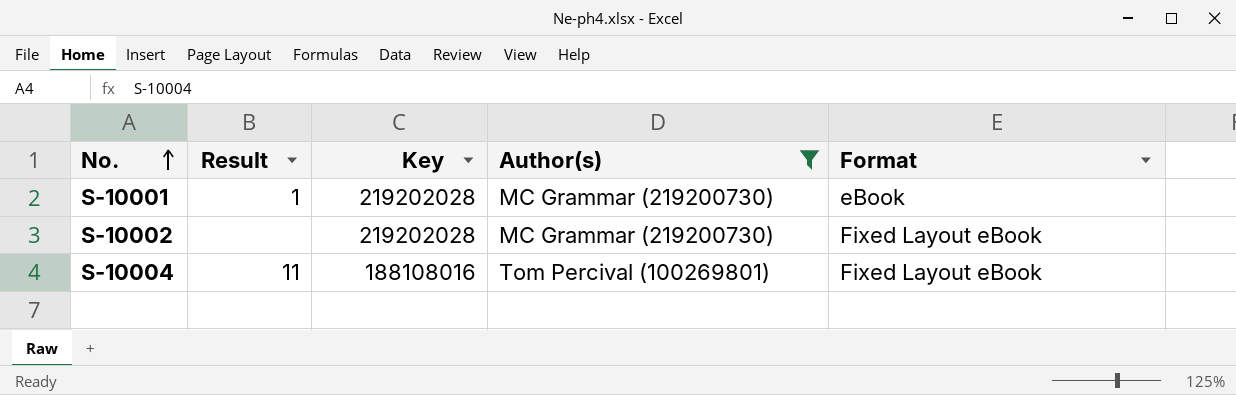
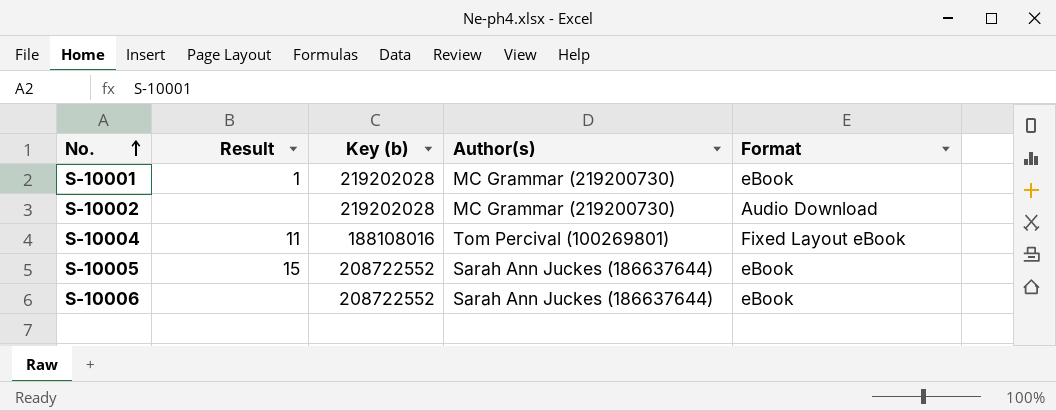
filter: Author(s) != Sarah Ann Juckes (186637644) -> none
column name: Key -> Key (b)
S-10002 | Format: Fixed Layout eBook -> Audio Download

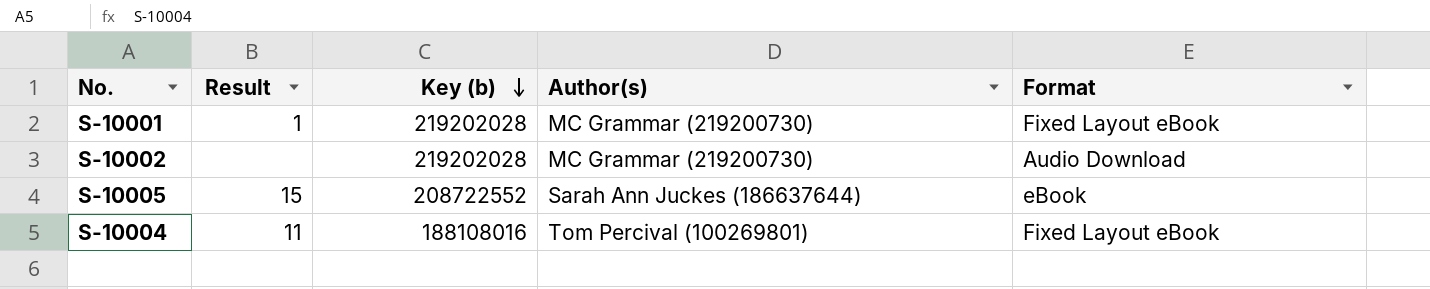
row order: No. ascending -> Key (b) descending
row S-10006: none | 208722552 | Sarah Ann Juckes (186637644) | eBook -> none
S-10001 | Format: eBook -> Fixed Layout eBook

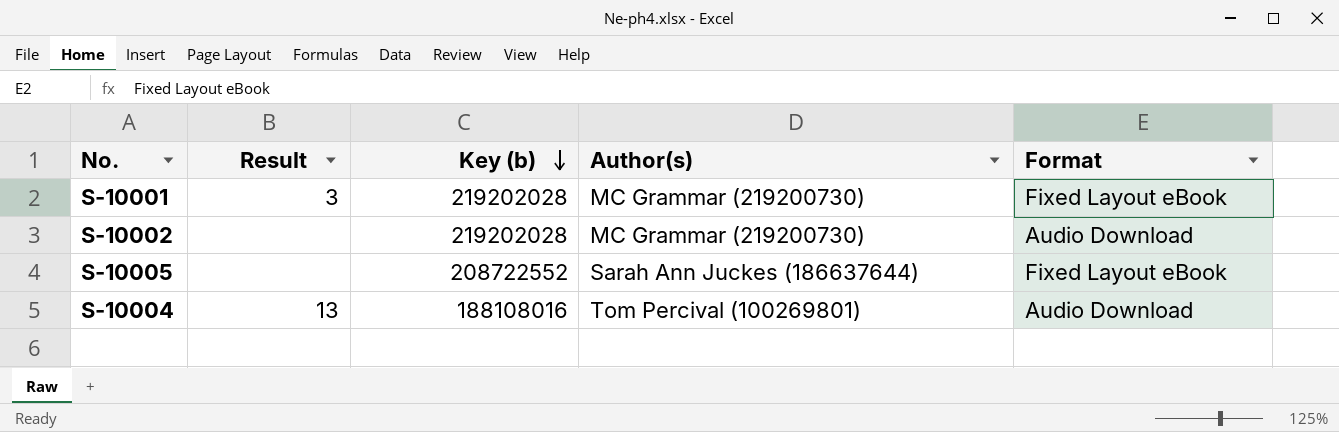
S-10001 | Result: 1 -> 3
S-10005 | Result: 15 -> none
S-10005 | Format: eBook -> Fixed Layout eBook
S-10004 | Result: 11 -> 13
S-10004 | Format: Fixed Layout eBook -> Audio Download

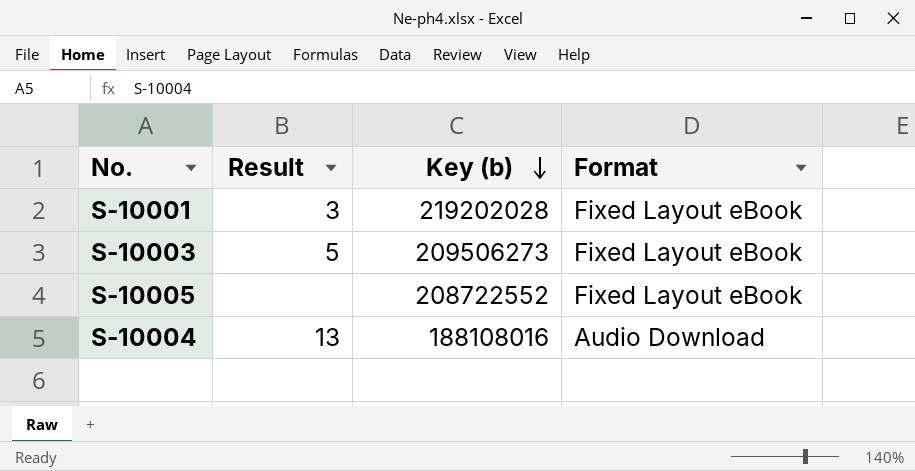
column Author(s) | position: 4 -> none
row S-10002: none | 219202028 | MC Grammar (219200730) | Audio Download -> none
row S-10003: none -> 5 | 209506273 | Fixed Layout eBook

